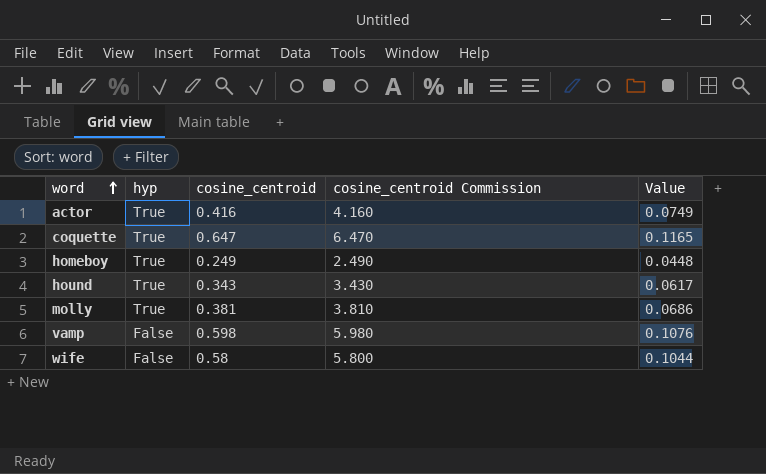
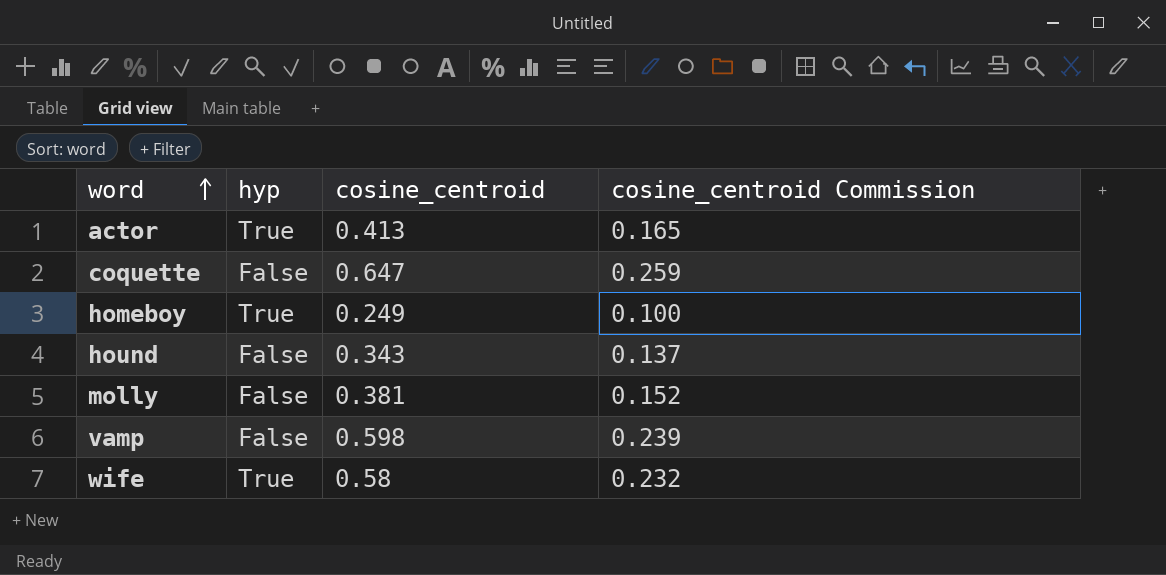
column Value | formula: [cosine_centroid] * 0.18 -> none
column cosine_centroid Commission | formula: [cosine_centroid] * 10 -> [cosine_centroid] * 0.4
actor | cosine_centroid: 0.416 -> 0.413
coquette | hyp: True -> False
hound | hyp: True -> False
molly | hyp: True -> False
wife | hyp: False -> True

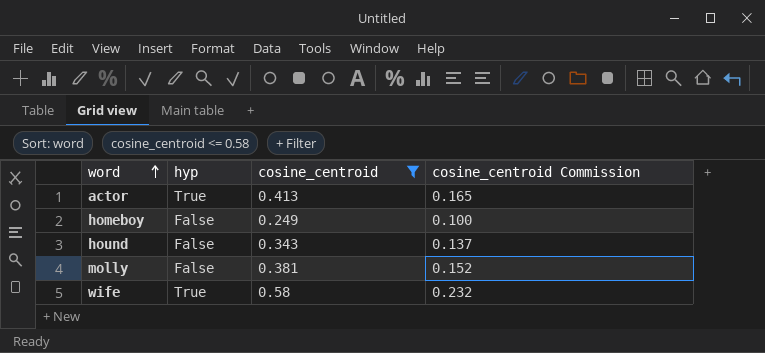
filter: none -> cosine_centroid <= 0.58
homeboy | hyp: True -> False

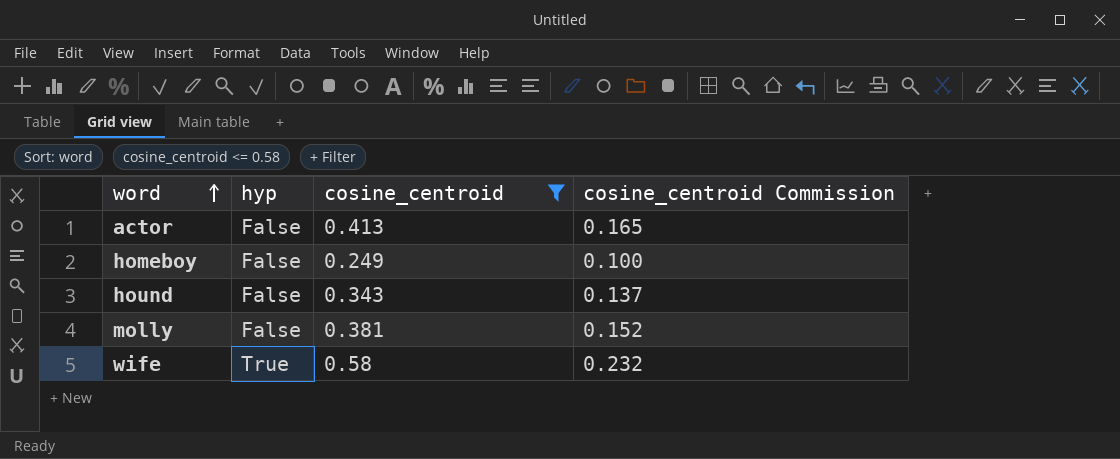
actor | hyp: True -> False

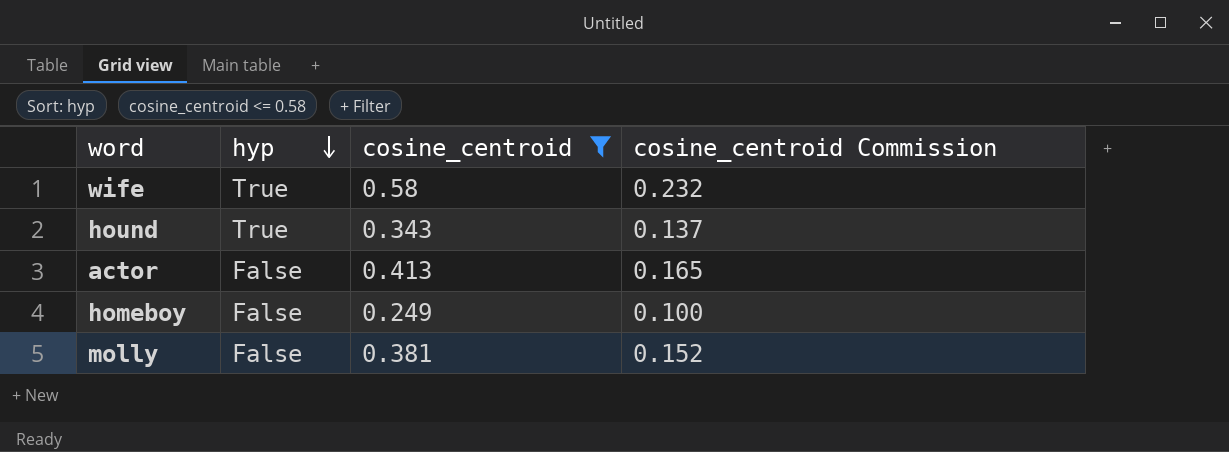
row order: word ascending -> hyp descending
hound | hyp: False -> True

